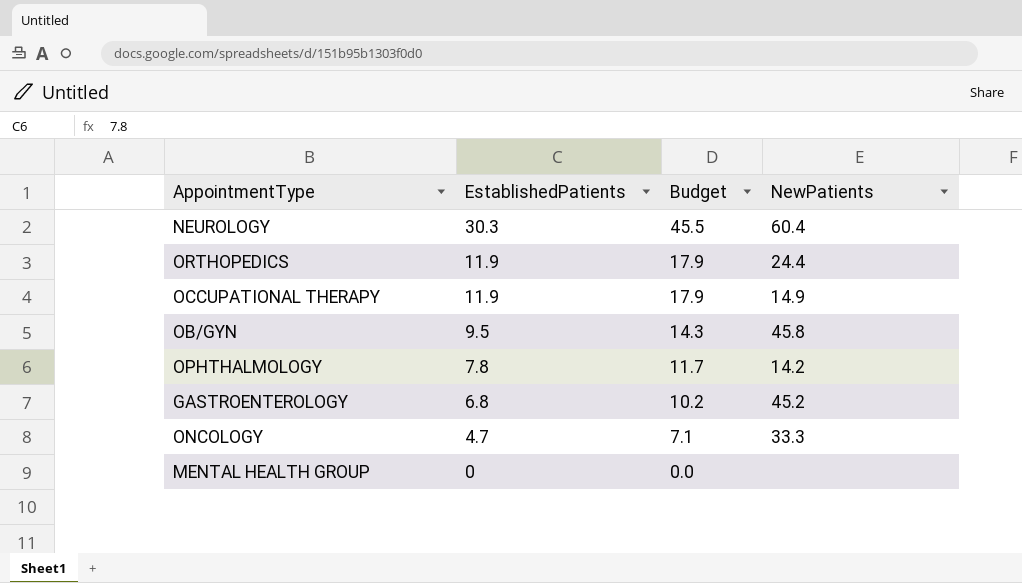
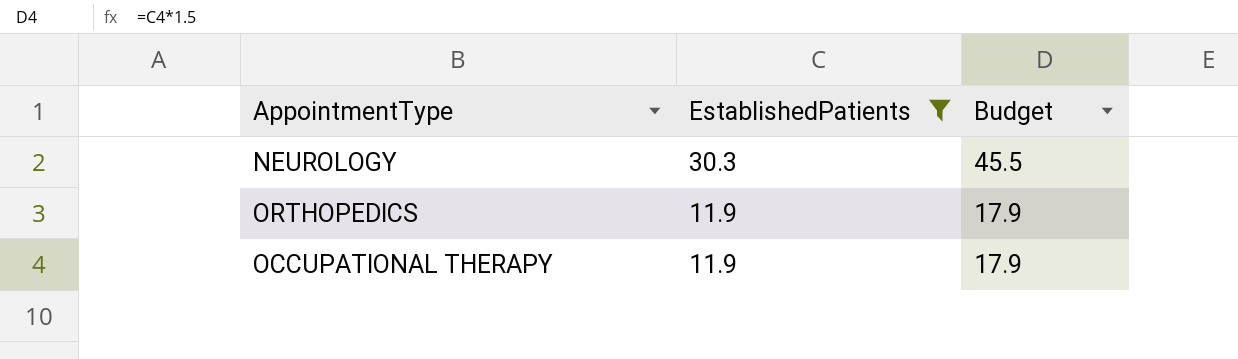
filter: none -> EstablishedPatients >= 11.9
column NewPatients | position: 4 -> none

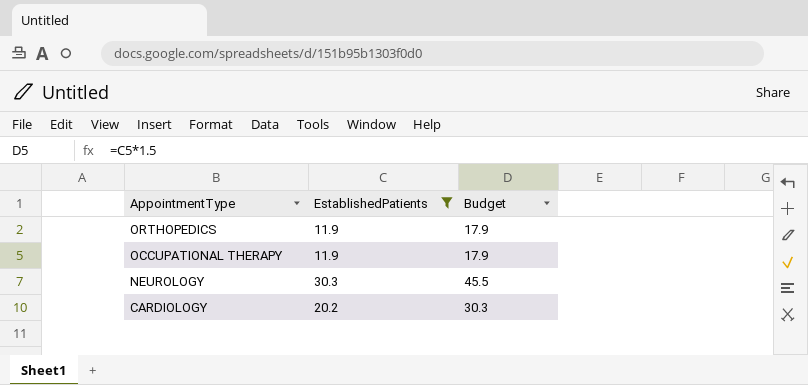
row order: EstablishedPatients descending -> AppointmentType descending
row CARDIOLOGY: none -> 20.2 | 30.3

